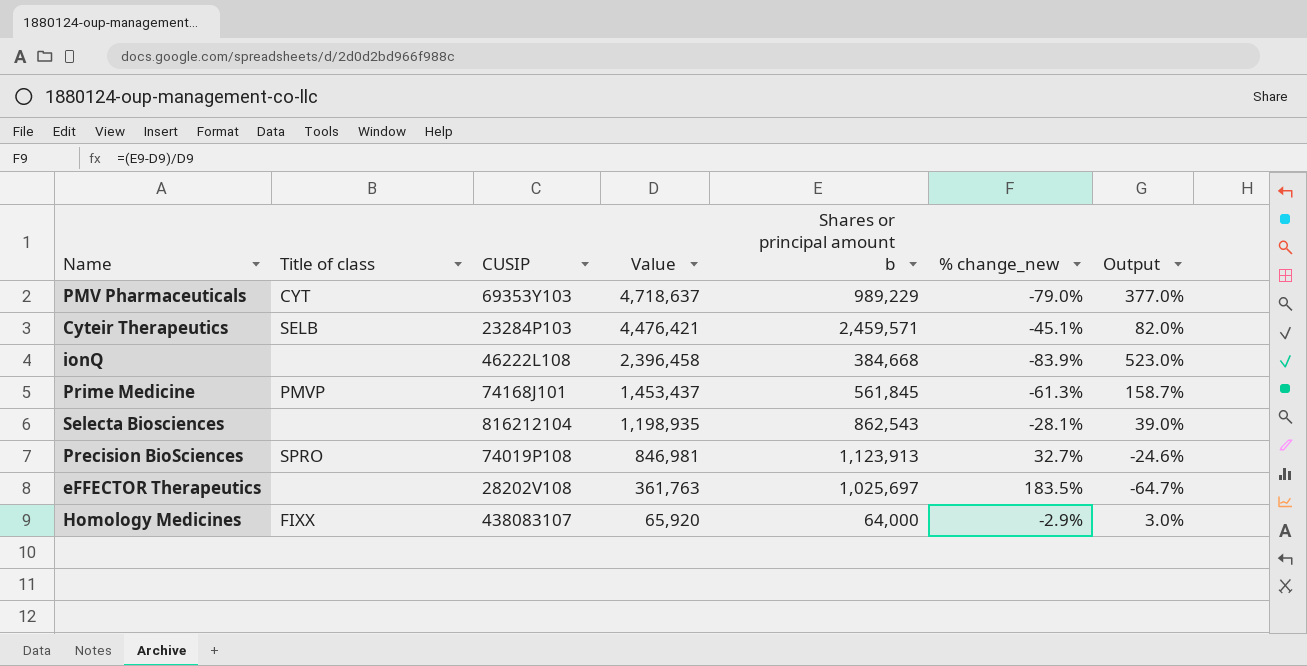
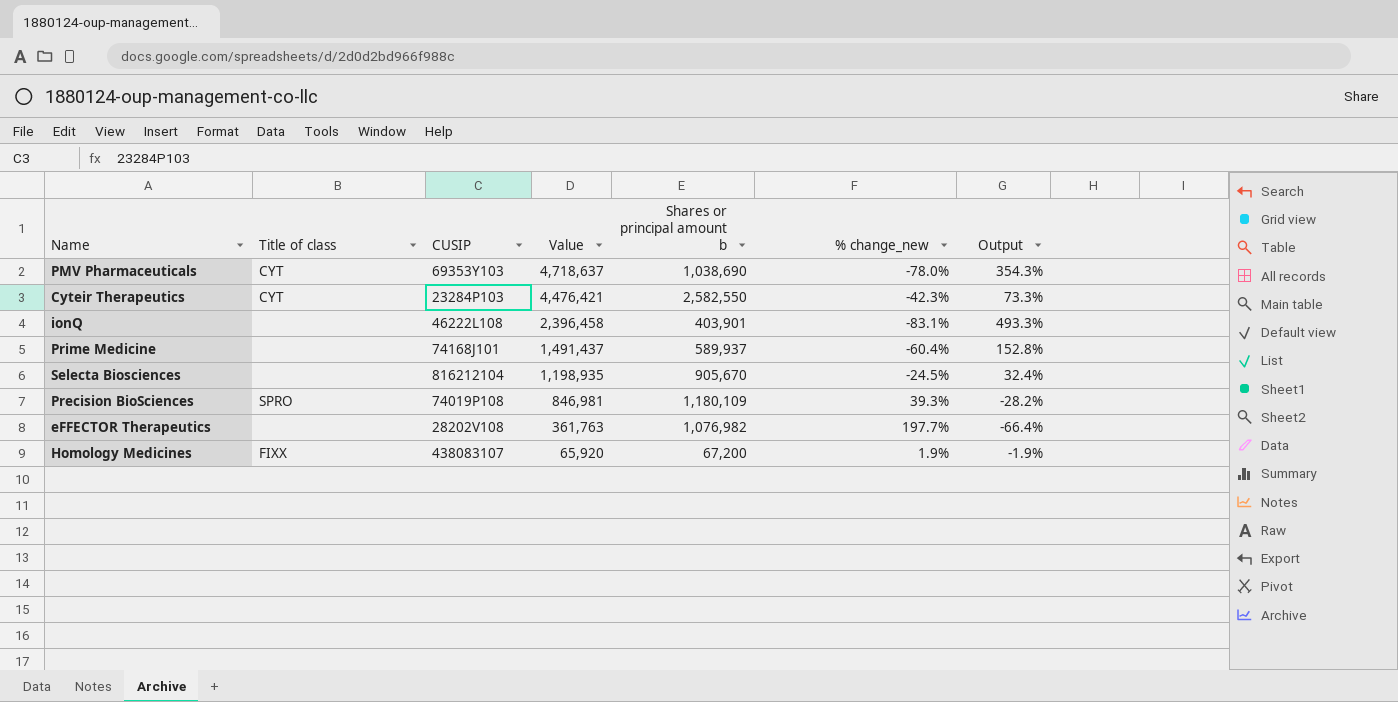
PMV Pharmaceuticals | Shares or principal amount b: 989,229 -> 1,038,690
PMV Pharmaceuticals | % change_new: -79.0% -> -78.0%
PMV Pharmaceuticals | Output: 377.0% -> 354.3%
Cyteir Therapeutics | Title of class: SELB -> CYT
Cyteir Therapeutics | Shares or principal amount b: 2,459,571 -> 2,582,550
Cyteir Therapeutics | % change_new: -45.1% -> -42.3%
Cyteir Therapeutics | Output: 82.0% -> 73.3%
ionQ | Shares or principal amount b: 384,668 -> 403,901
ionQ | % change_new: -83.9% -> -83.1%
ionQ | Output: 523.0% -> 493.3%
Prime Medicine | Title of class: PMVP -> none
Prime Medicine | Value: 1,453,437 -> 1,491,437
Prime Medicine | Shares or principal amount b: 561,845 -> 589,937
Prime Medicine | % change_new: -61.3% -> -60.4%
Prime Medicine | Output: 158.7% -> 152.8%
Selecta Biosciences | Shares or principal amount b: 862,543 -> 905,670
Selecta Biosciences | % change_new: -28.1% -> -24.5%
Selecta Biosciences | Output: 39.0% -> 32.4%
Precision BioSciences | Shares or principal amount b: 1,123,913 -> 1,180,109
Precision BioSciences | % change_new: 32.7% -> 39.3%
Precision BioSciences | Output: -24.6% -> -28.2%
eFFECTOR Therapeutics | Shares or principal amount b: 1,025,697 -> 1,076,982
eFFECTOR Therapeutics | % change_new: 183.5% -> 197.7%
eFFECTOR Therapeutics | Output: -64.7% -> -66.4%
Homology Medicines | Shares or principal amount b: 64,000 -> 67,200
Homology Medicines | % change_new: -2.9% -> 1.9%
Homology Medicines | Output: 3.0% -> -1.9%

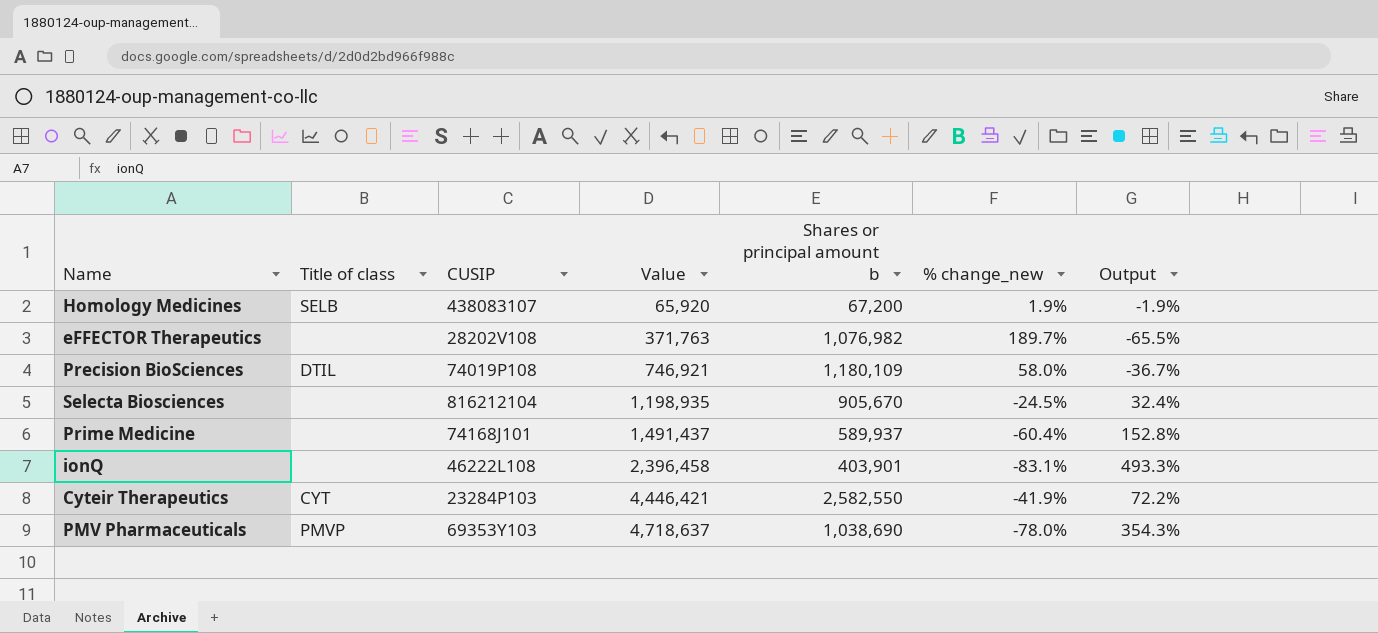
row order: Value descending -> Value ascending
Homology Medicines | Title of class: FIXX -> SELB
eFFECTOR Therapeutics | Value: 361,763 -> 371,763
eFFECTOR Therapeutics | % change_new: 197.7% -> 189.7%
eFFECTOR Therapeutics | Output: -66.4% -> -65.5%
Precision BioSciences | Title of class: SPRO -> DTIL
Precision BioSciences | Value: 846,981 -> 746,921
Precision BioSciences | % change_new: 39.3% -> 58.0%
Precision BioSciences | Output: -28.2% -> -36.7%
Cyteir Therapeutics | Value: 4,476,421 -> 4,446,421
Cyteir Therapeutics | % change_new: -42.3% -> -41.9%
Cyteir Therapeutics | Output: 73.3% -> 72.2%
PMV Pharmaceuticals | Title of class: CYT -> PMVP

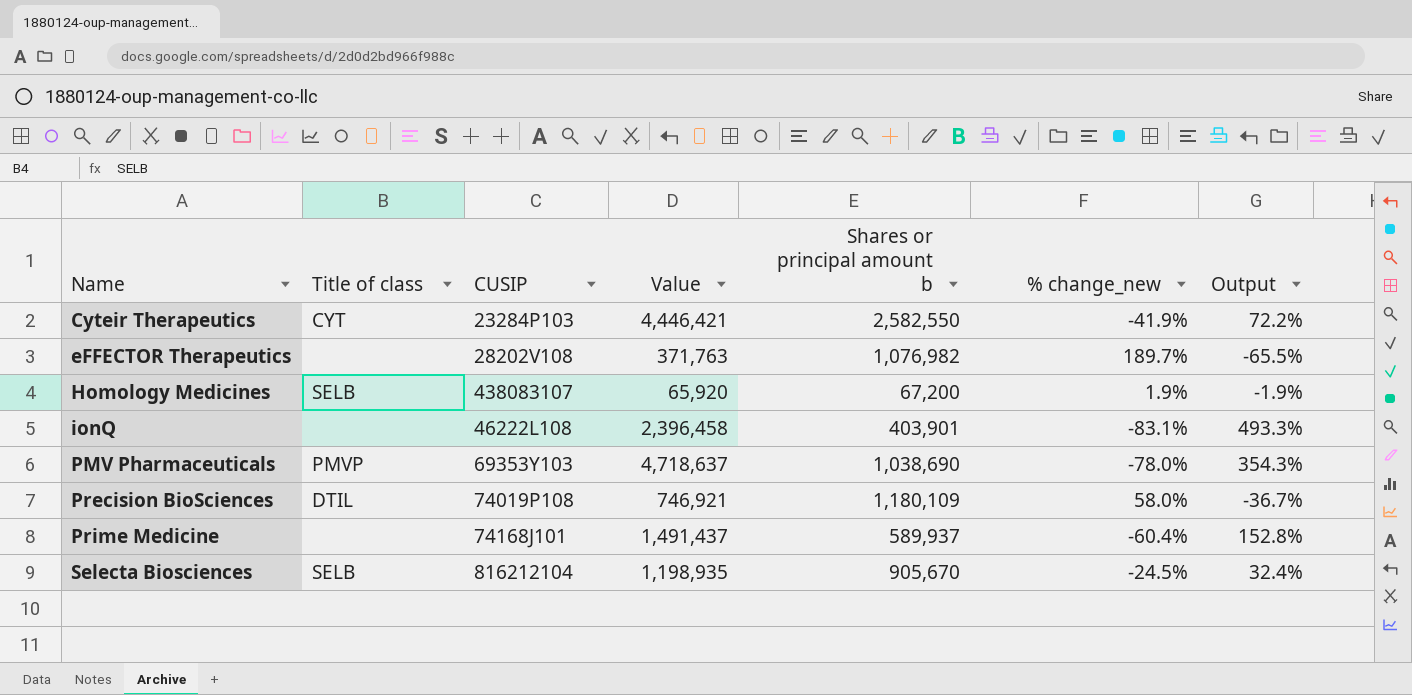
row order: Value ascending -> Name ascending
Selecta Biosciences | Title of class: none -> SELB

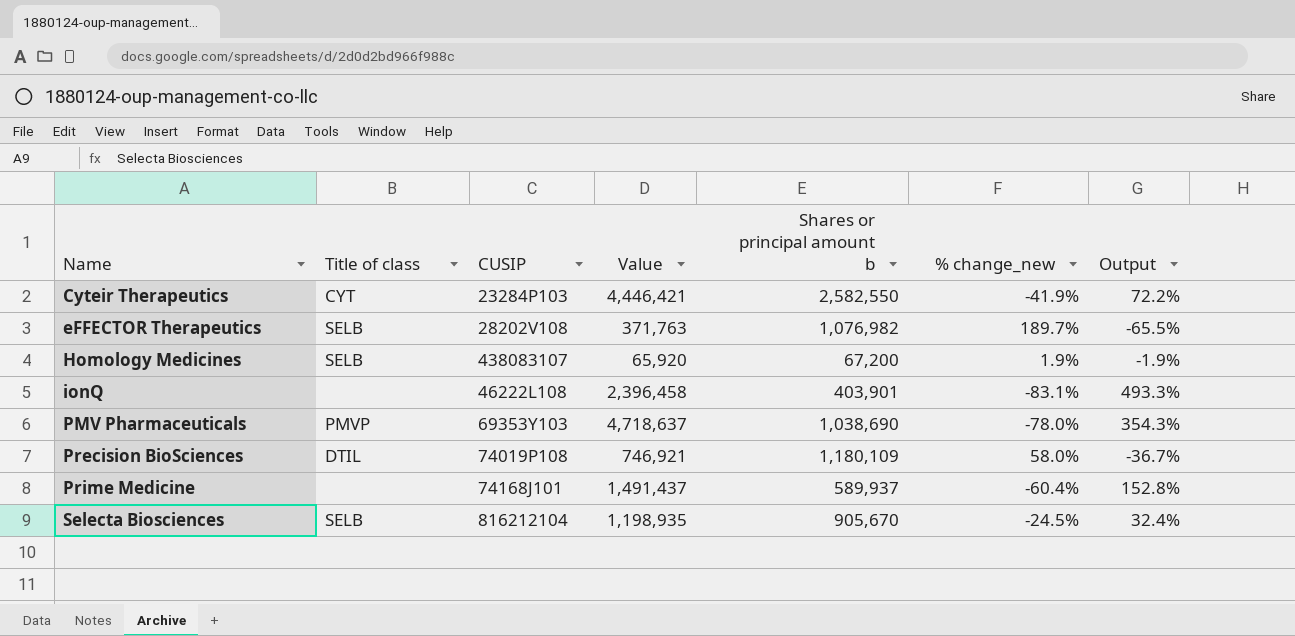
eFFECTOR Therapeutics | Title of class: none -> SELB

